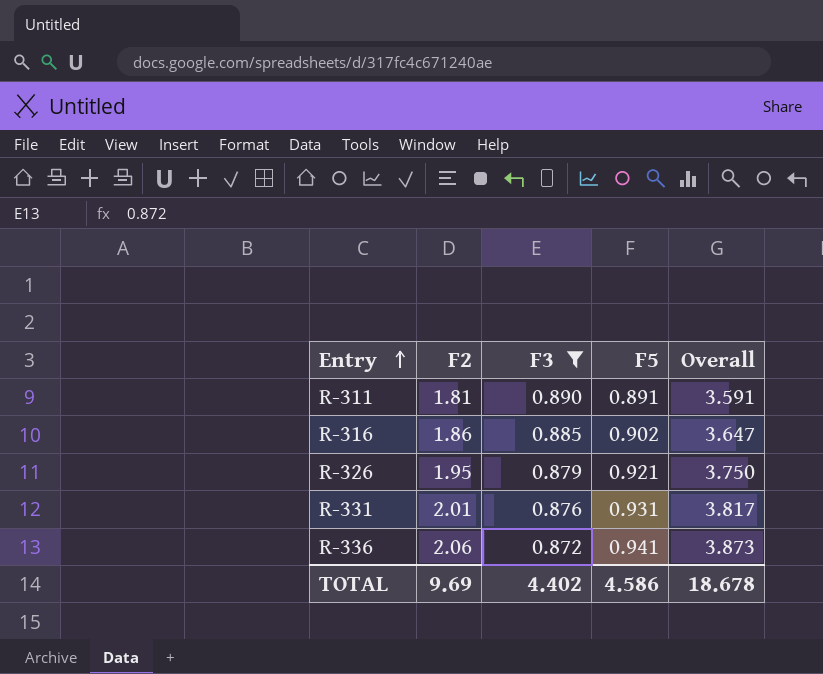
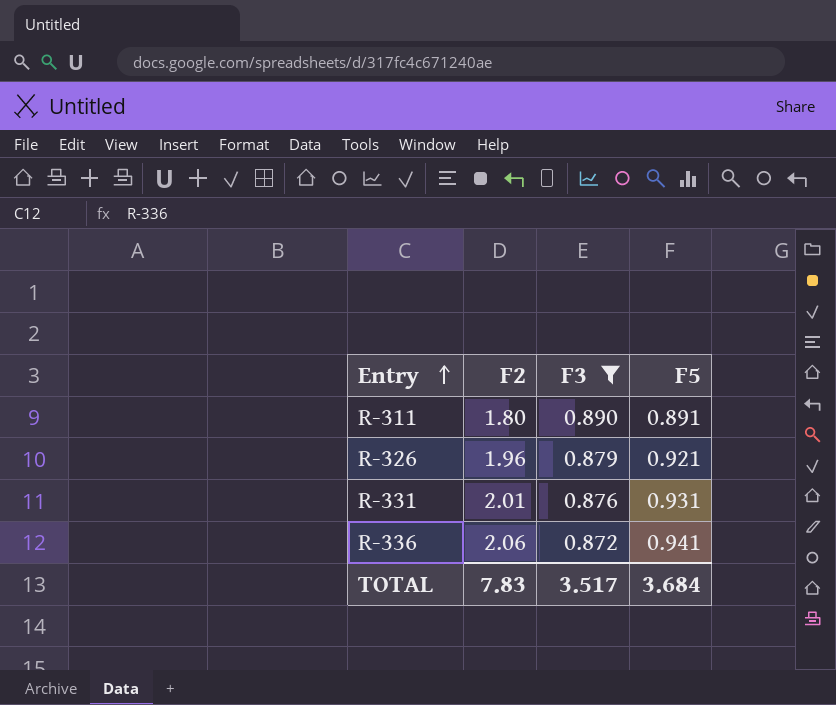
column Overall | formula: [F2] + [F3] + [F5] -> none
row R-316: 1.86 | 0.885 | 0.902 | 3.647 -> none
R-311 | F2: 1.81 -> 1.80
R-326 | F2: 1.95 -> 1.96
TOTAL | F2: 9.69 -> 7.83
TOTAL | F3: 4.402 -> 3.517
TOTAL | F5: 4.586 -> 3.684

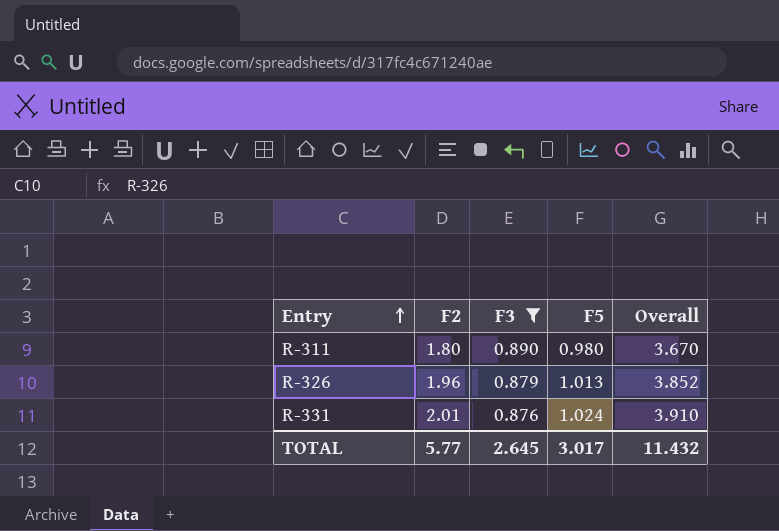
column Overall | formula: none -> [F2] + [F3] + [F5]
row R-336: 2.06 | 0.872 | 0.941 -> none
R-311 | F5: 0.891 -> 0.980
R-326 | F5: 0.921 -> 1.013
R-331 | F5: 0.931 -> 1.024
TOTAL | F2: 7.83 -> 5.77
TOTAL | F3: 3.517 -> 2.645
TOTAL | F5: 3.684 -> 3.017

